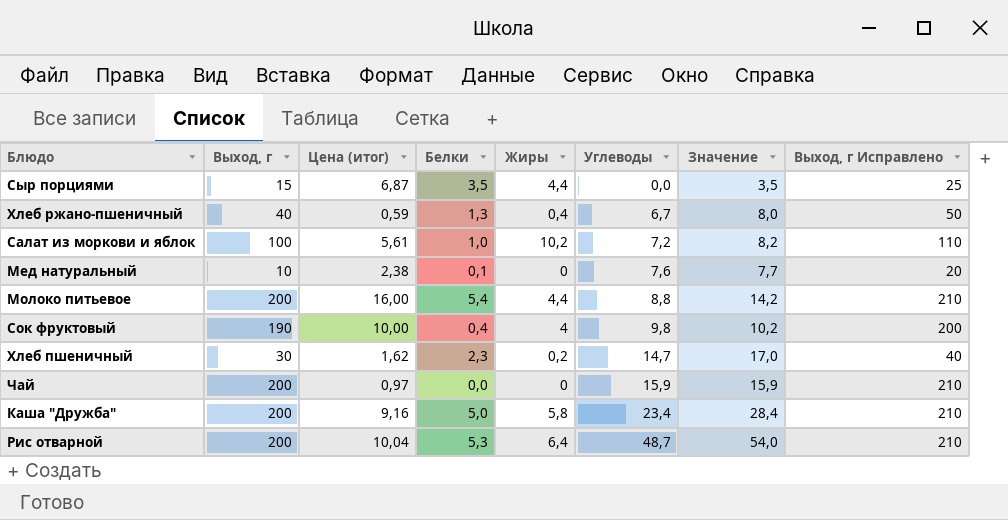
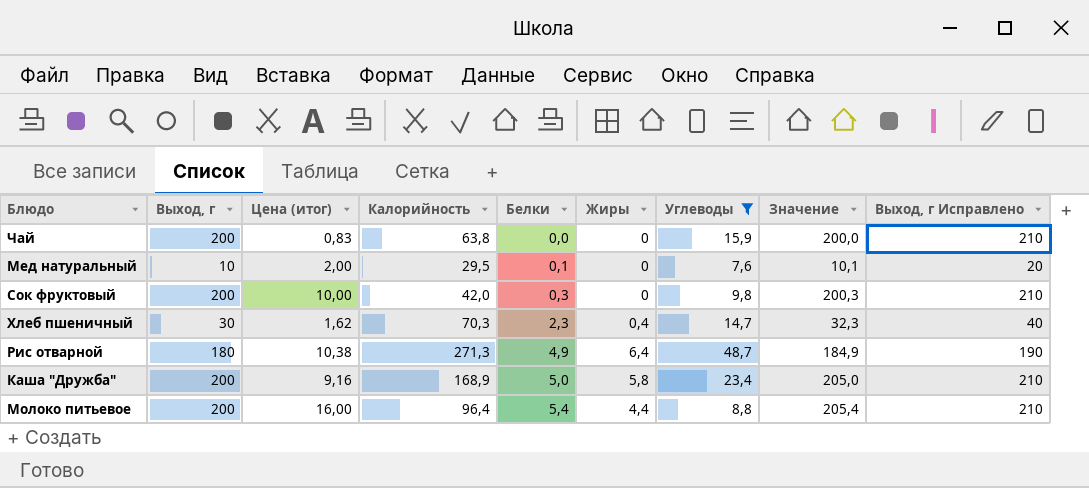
filter: none -> Углеводы >= 7,6
row order: Углеводы ascending -> Белки ascending
column Калорийность | position: none -> 4
column Значение | formula: [Белки] + [Углеводы] -> [Выход, г] + [Белки]
Чай | Цена (итог): 0,97 -> 0,83
Мед натуральный | Цена (итог): 2,38 -> 2,00
Сок фруктовый | Выход, г: 190 -> 200
Сок фруктовый | Белки: 0,4 -> 0,3
Сок фруктовый | Жиры: 4 -> 0
Сок фруктовый | Выход, г Исправлено: 200 -> 210
Хлеб пшеничный | Жиры: 0,2 -> 0,4
Рис отварной | Выход, г: 200 -> 180
Рис отварной | Цена (итог): 10,04 -> 10,38
Рис отварной | Белки: 5,3 -> 4,9
Рис отварной | Выход, г Исправлено: 210 -> 190

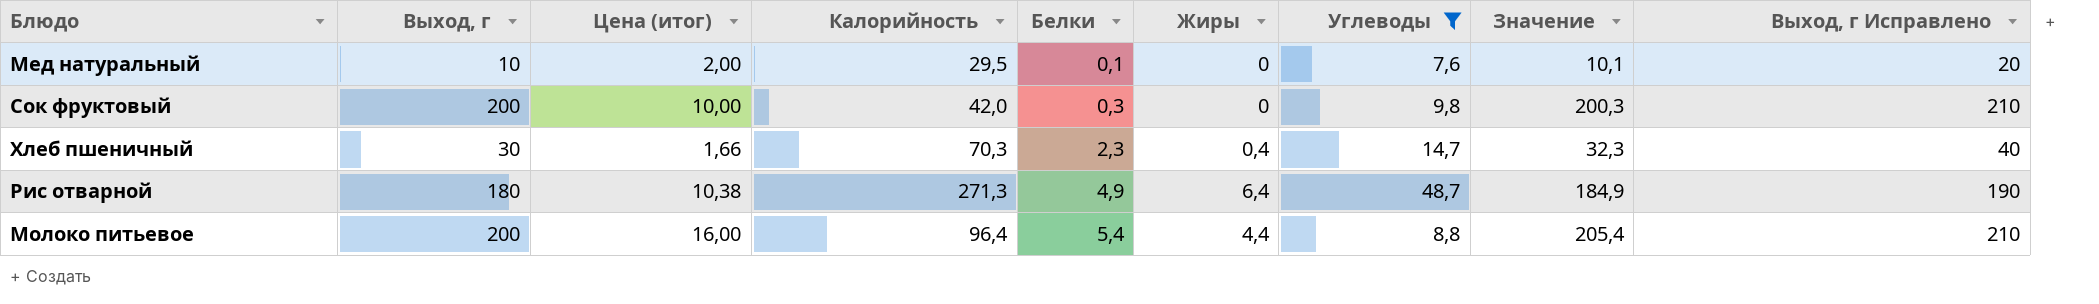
row Чай: 200 | 0,83 | 63,8 | 0,0 | 0 | 15,9 | 200,0 | 210 -> none
row Каша "Дружба": 200 | 9,16 | 168,9 | 5,0 | 5,8 | 23,4 | 205,0 | 210 -> none
Хлеб пшеничный | Цена (итог): 1,62 -> 1,66

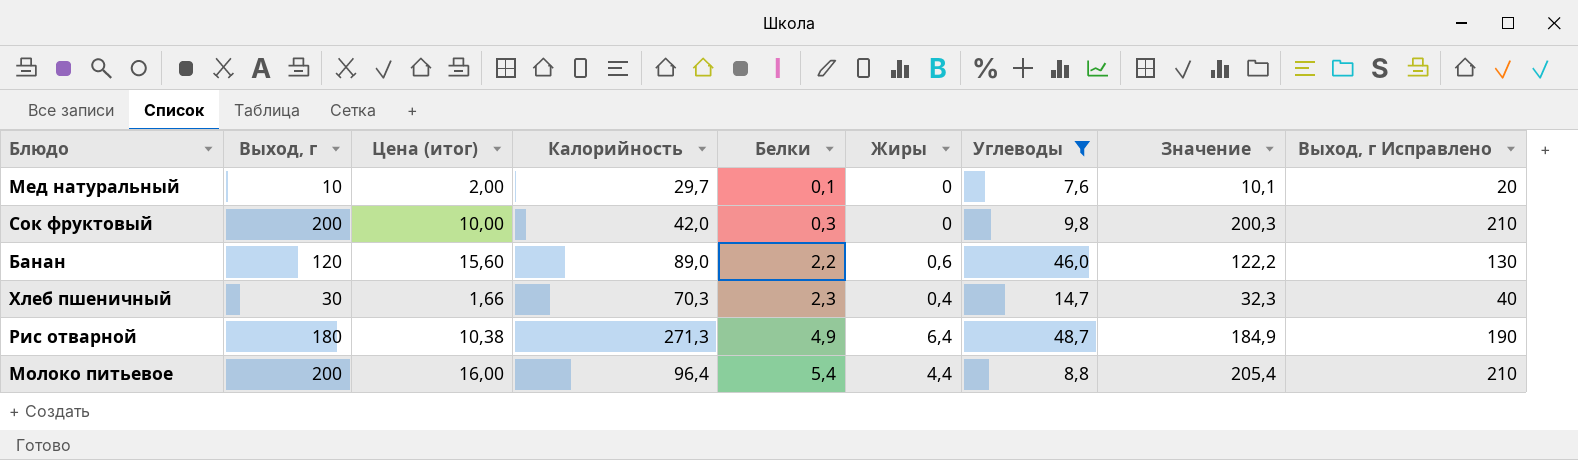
Мед натуральный | Калорийность: 29,5 -> 29,7
row Банан: none -> 120 | 15,60 | 89,0 | 2,2 | 0,6 | 46,0 | 122,2 | 130

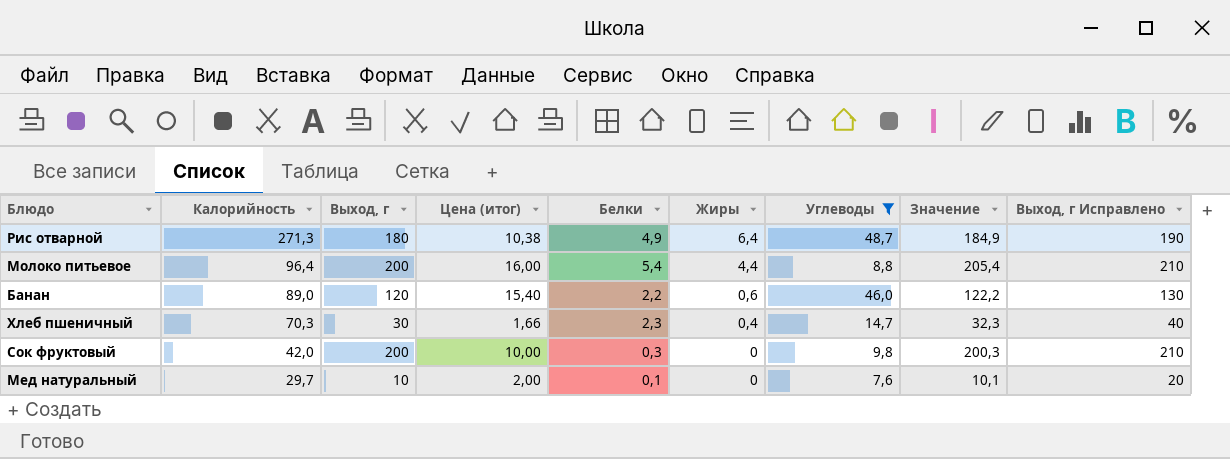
row order: Белки ascending -> Калорийность descending
column Калорийность | position: 4 -> 2
Банан | Цена (итог): 15,60 -> 15,40

